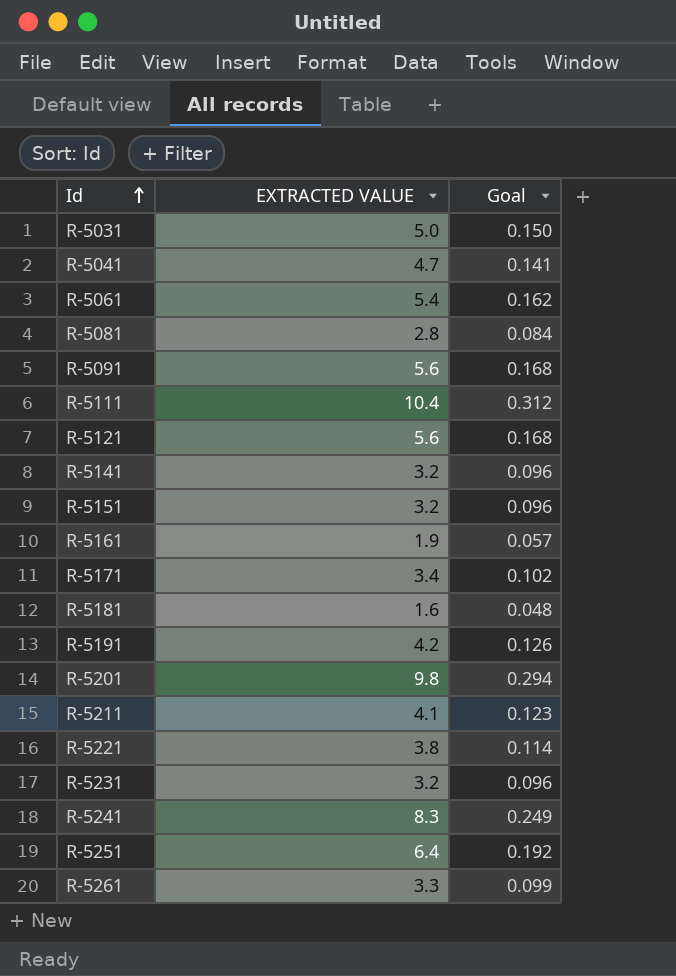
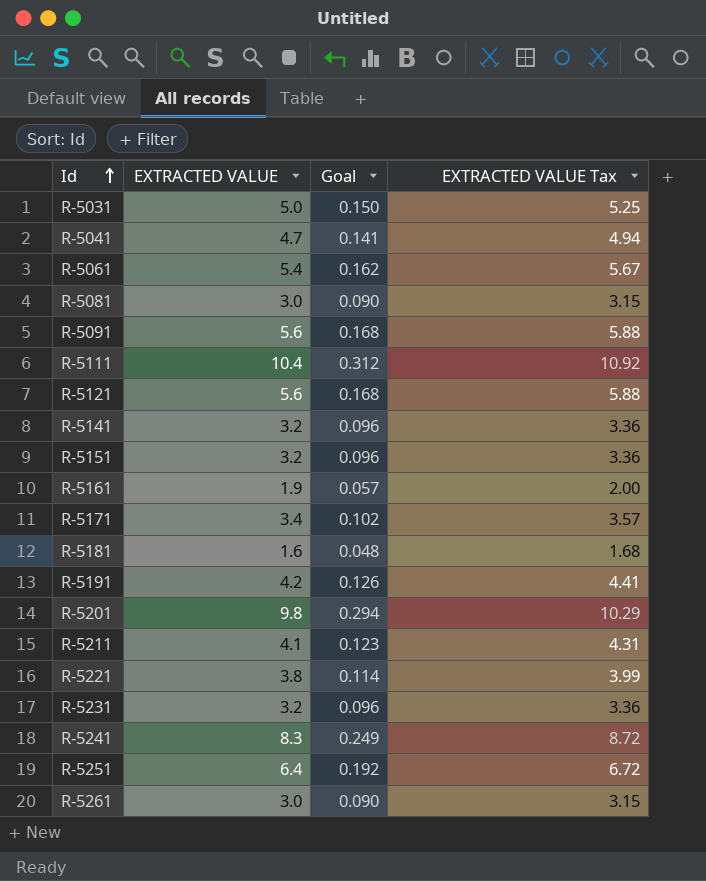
column EXTRACTED VALUE Tax | formula: none -> [EXTRACTED VALUE] * 1.05
R-5081 | EXTRACTED VALUE: 2.8 -> 3.0
R-5081 | Goal: 0.084 -> 0.090
R-5261 | EXTRACTED VALUE: 3.3 -> 3.0
R-5261 | Goal: 0.099 -> 0.090

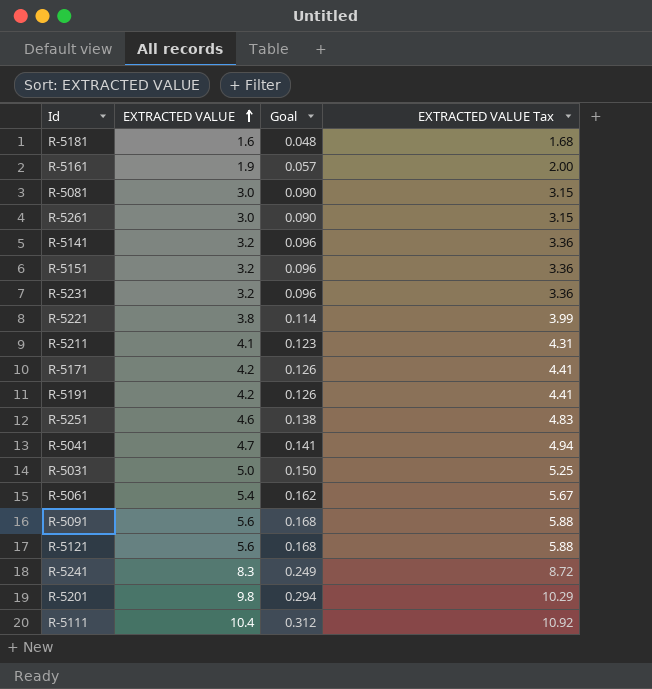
row order: Id ascending -> EXTRACTED VALUE ascending
R-5171 | EXTRACTED VALUE: 3.4 -> 4.2
R-5171 | Goal: 0.102 -> 0.126
R-5171 | EXTRACTED VALUE Tax: 3.57 -> 4.41
R-5251 | EXTRACTED VALUE: 6.4 -> 4.6
R-5251 | Goal: 0.192 -> 0.138
R-5251 | EXTRACTED VALUE Tax: 6.72 -> 4.83

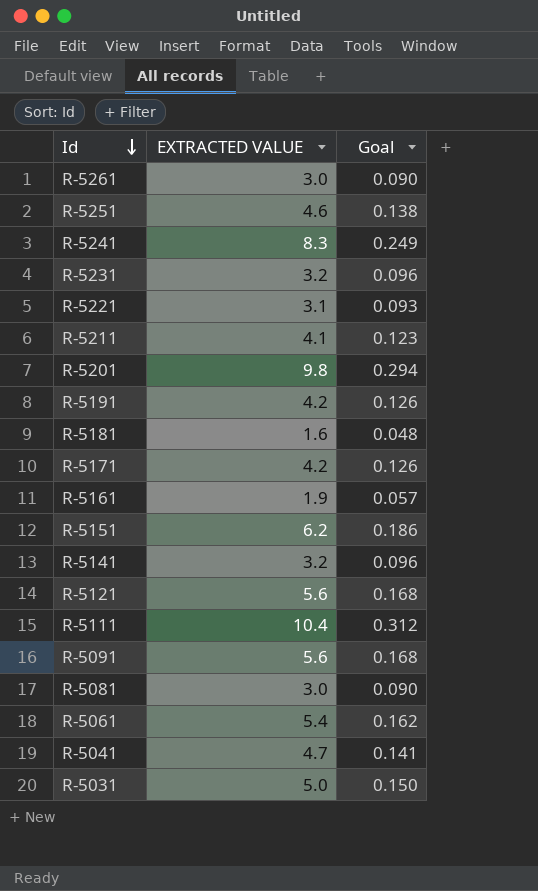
row order: EXTRACTED VALUE ascending -> Id descending
column EXTRACTED VALUE Tax | formula: [EXTRACTED VALUE] * 1.05 -> none
R-5221 | EXTRACTED VALUE: 3.8 -> 3.1
R-5221 | Goal: 0.114 -> 0.093
R-5151 | EXTRACTED VALUE: 3.2 -> 6.2
R-5151 | Goal: 0.096 -> 0.186

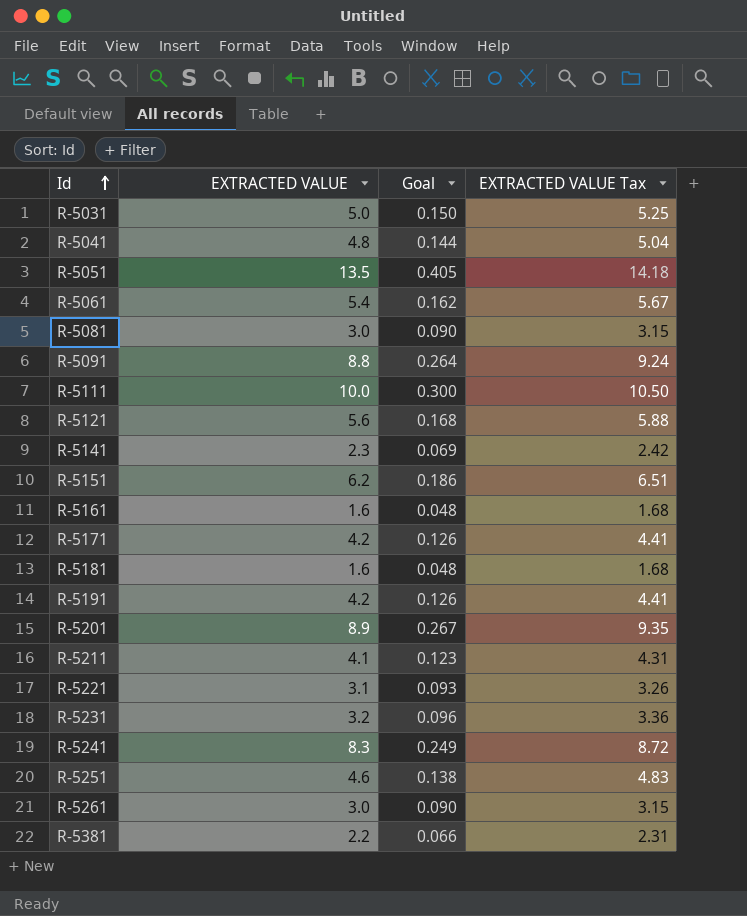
row order: Id descending -> Id ascending
column EXTRACTED VALUE Tax | formula: none -> [EXTRACTED VALUE] * 1.05
R-5041 | EXTRACTED VALUE: 4.7 -> 4.8
R-5041 | Goal: 0.141 -> 0.144
row R-5051: none -> 13.5 | 0.405 | 14.18
R-5091 | EXTRACTED VALUE: 5.6 -> 8.8
R-5091 | Goal: 0.168 -> 0.264
R-5111 | EXTRACTED VALUE: 10.4 -> 10.0
R-5111 | Goal: 0.312 -> 0.300
R-5141 | EXTRACTED VALUE: 3.2 -> 2.3
R-5141 | Goal: 0.096 -> 0.069
R-5161 | EXTRACTED VALUE: 1.9 -> 1.6
R-5161 | Goal: 0.057 -> 0.048
R-5201 | EXTRACTED VALUE: 9.8 -> 8.9
R-5201 | Goal: 0.294 -> 0.267
row R-5381: none -> 2.2 | 0.066 | 2.31

